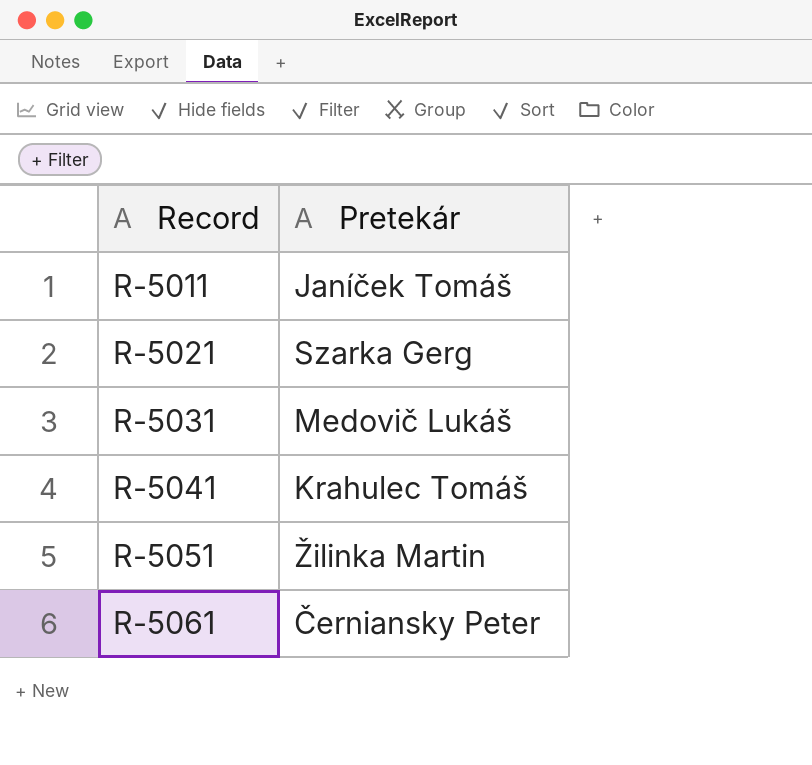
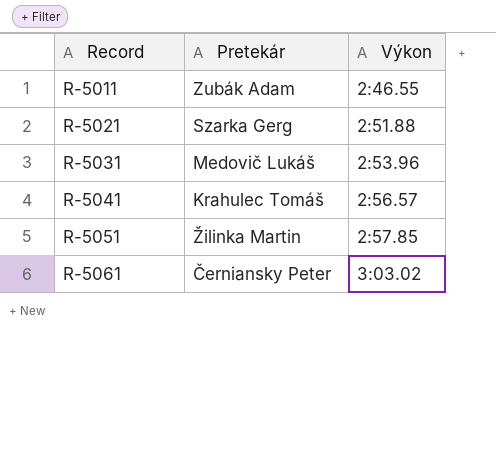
column Výkon | position: none -> 3
R-5011 | Pretekár: Janíček Tomáš -> Zubák Adam

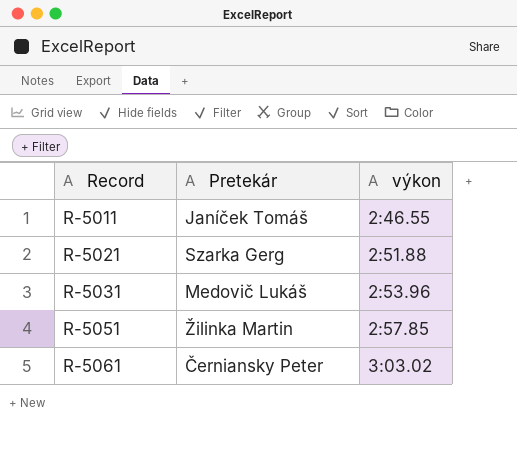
column name: Výkon -> výkon
row R-5041: Krahulec Tomáš | 2:56.57 -> none
R-5011 | Pretekár: Zubák Adam -> Janíček Tomáš

